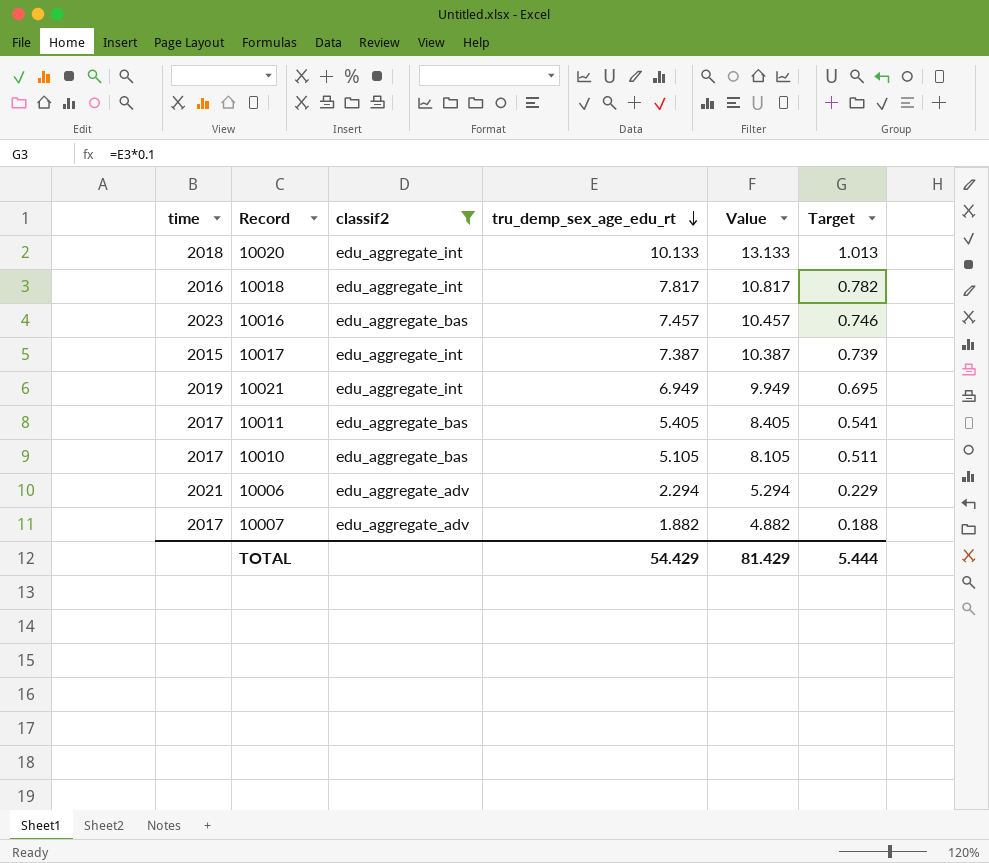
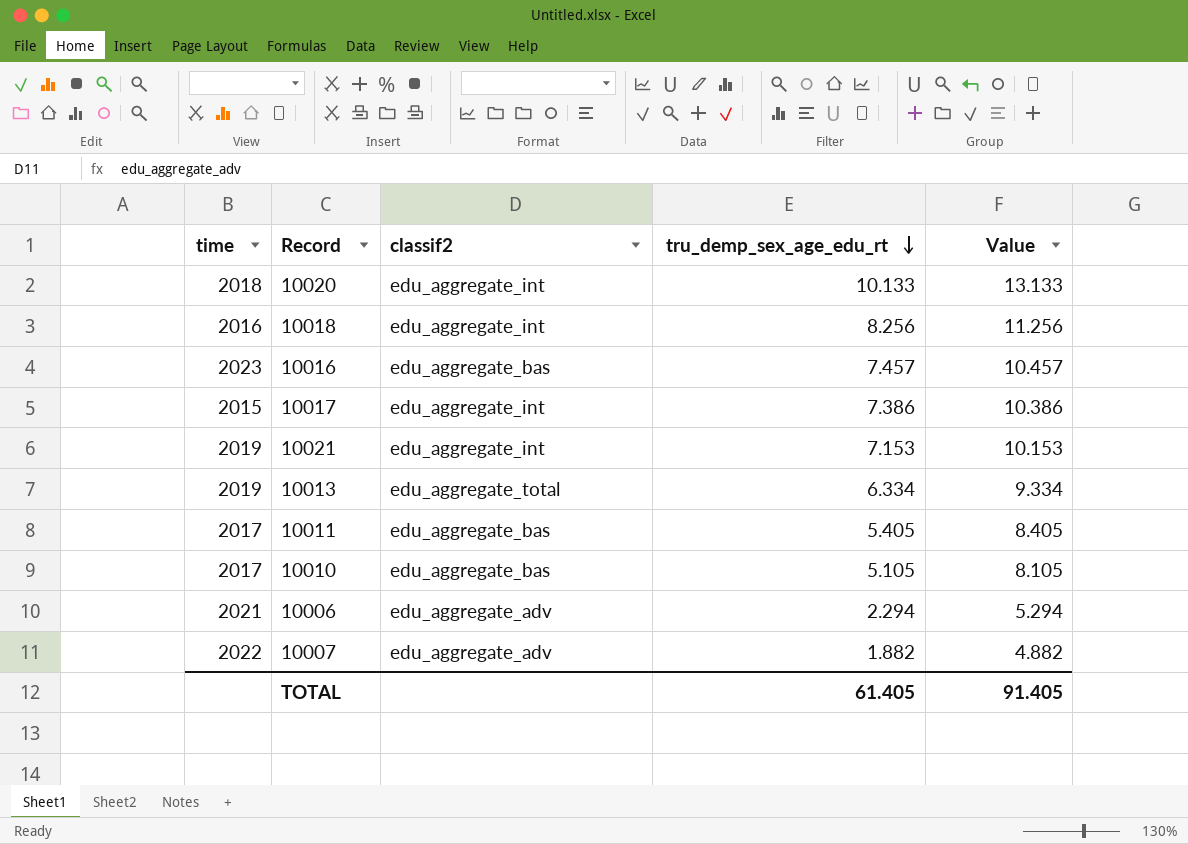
filter: classif2 != edu_aggregate_total -> none
column Target | formula: [tru_demp_sex_age_edu_rt] * 0.1 -> none
10018 | tru_demp_sex_age_edu_rt: 7.817 -> 8.256
10018 | Value: 10.817 -> 11.256
10017 | tru_demp_sex_age_edu_rt: 7.387 -> 7.386
10017 | Value: 10.387 -> 10.386
10021 | tru_demp_sex_age_edu_rt: 6.949 -> 7.153
10021 | Value: 9.949 -> 10.153
10007 | time: 2017 -> 2022
TOTAL | tru_demp_sex_age_edu_rt: 54.429 -> 61.405
TOTAL | Value: 81.429 -> 91.405

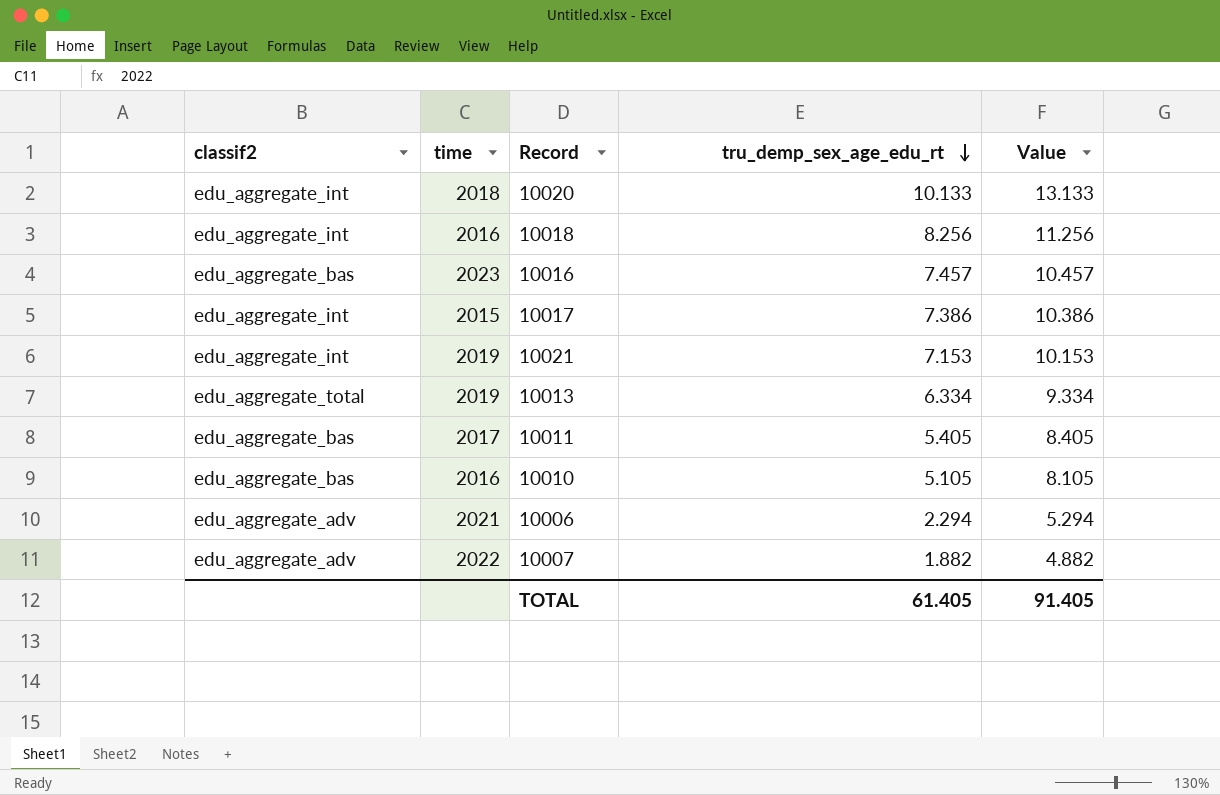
column classif2 | position: 3 -> 1
10010 | time: 2017 -> 2016

